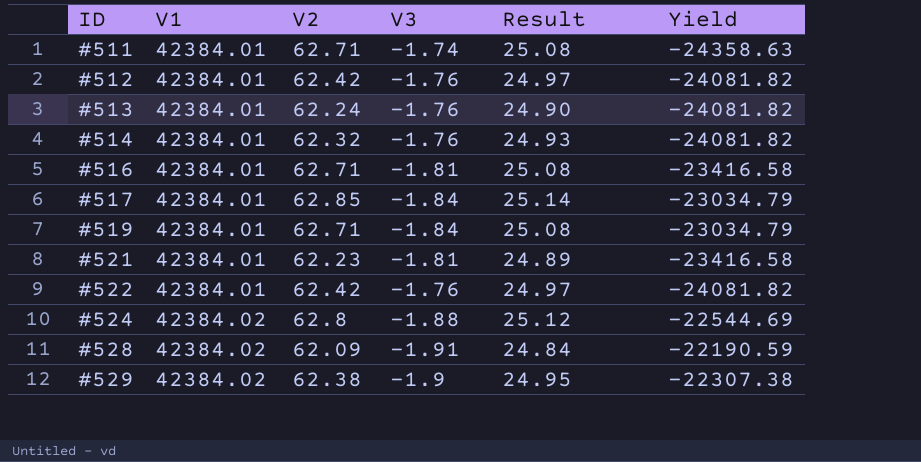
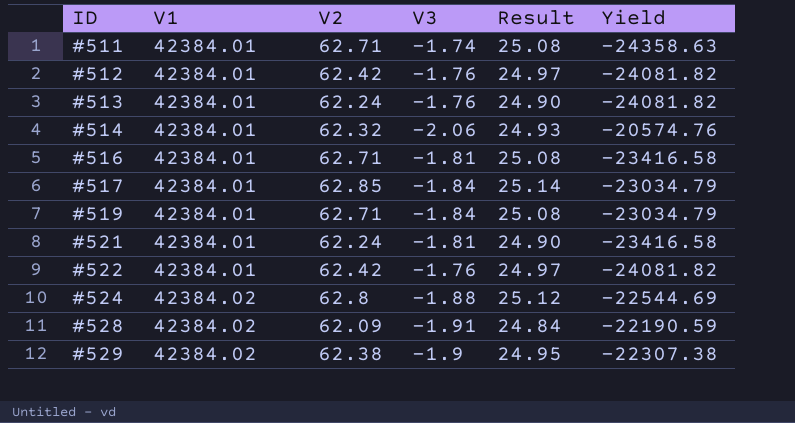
#514 | V3: -1.76 -> -2.06
#514 | Yield: -24081.82 -> -20574.76
#521 | V2: 62.23 -> 62.24
#521 | Result: 24.89 -> 24.90

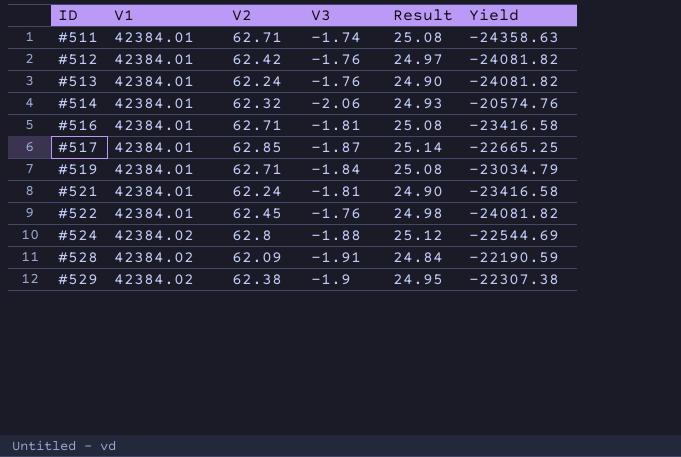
#517 | V3: -1.84 -> -1.87
#517 | Yield: -23034.79 -> -22665.25
#522 | V2: 62.42 -> 62.45
#522 | Result: 24.97 -> 24.98

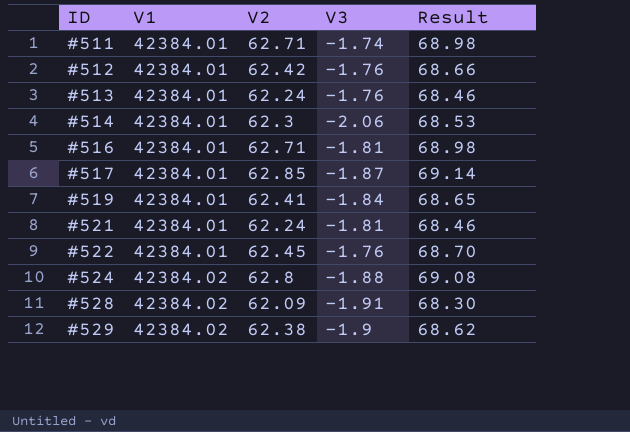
column Yield | formula: [V1] / [V3] -> none
column Result | formula: [V2] * 0.4 -> [V2] * 1.1
#514 | V2: 62.32 -> 62.3
#519 | V2: 62.71 -> 62.41

